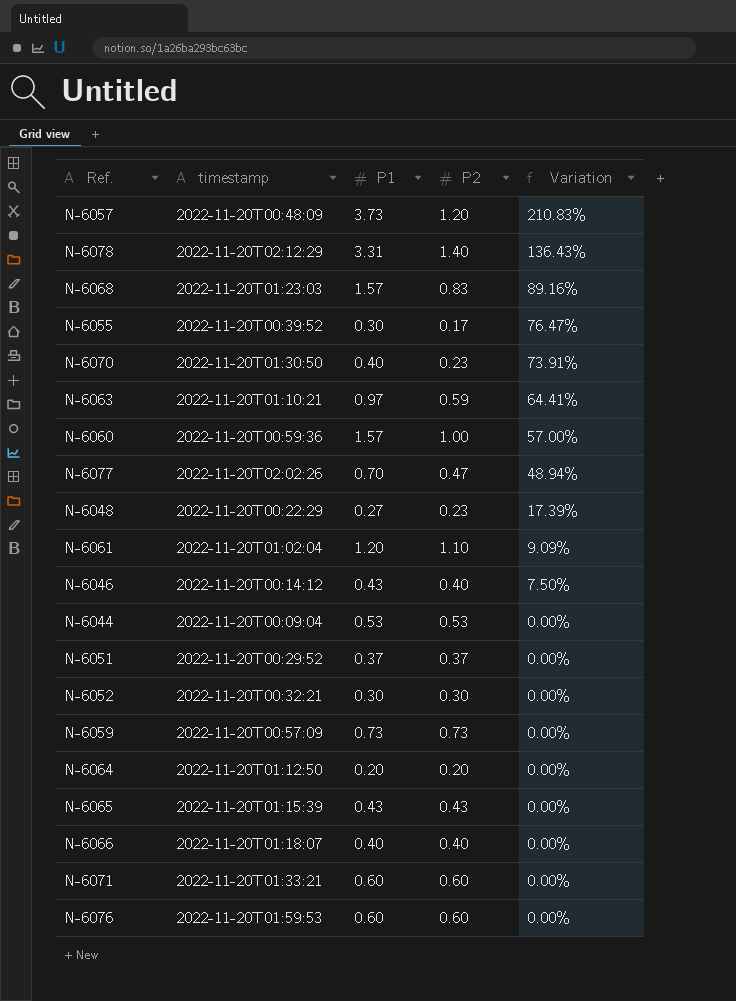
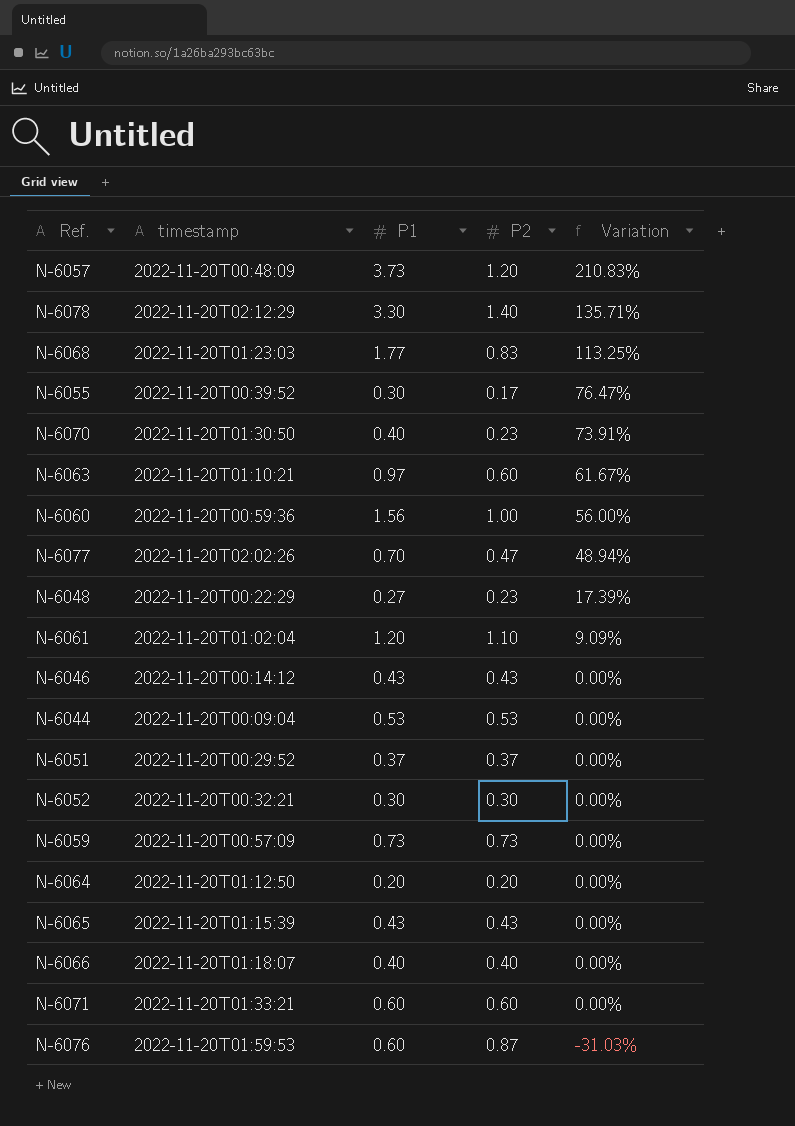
N-6078 | P1: 3.31 -> 3.30
N-6078 | Variation: 136.43% -> 135.71%
N-6068 | P1: 1.57 -> 1.77
N-6068 | Variation: 89.16% -> 113.25%
N-6063 | P2: 0.59 -> 0.60
N-6063 | Variation: 64.41% -> 61.67%
N-6060 | P1: 1.57 -> 1.56
N-6060 | Variation: 57.00% -> 56.00%
N-6046 | P2: 0.40 -> 0.43
N-6046 | Variation: 7.50% -> 0.00%
N-6076 | P2: 0.60 -> 0.87
N-6076 | Variation: 0.00% -> -31.03%

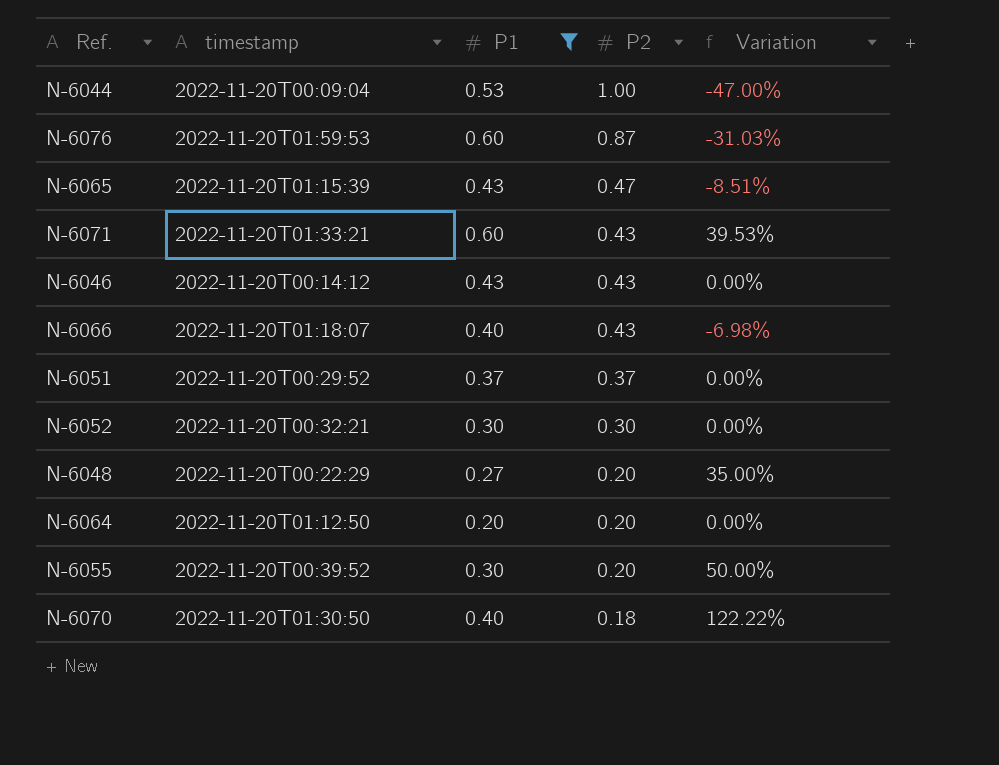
filter: none -> P1 <= 0.60
row order: Variation descending -> P2 descending
N-6044 | P2: 0.53 -> 1.00
N-6044 | Variation: 0.00% -> -47.00%
N-6065 | P2: 0.43 -> 0.47
N-6065 | Variation: 0.00% -> -8.51%
N-6071 | P2: 0.60 -> 0.43
N-6071 | Variation: 0.00% -> 39.53%
N-6066 | P2: 0.40 -> 0.43
N-6066 | Variation: 0.00% -> -6.98%
N-6048 | P2: 0.23 -> 0.20
N-6048 | Variation: 17.39% -> 35.00%
N-6055 | P2: 0.17 -> 0.20
N-6055 | Variation: 76.47% -> 50.00%
N-6070 | P2: 0.23 -> 0.18
N-6070 | Variation: 73.91% -> 122.22%

